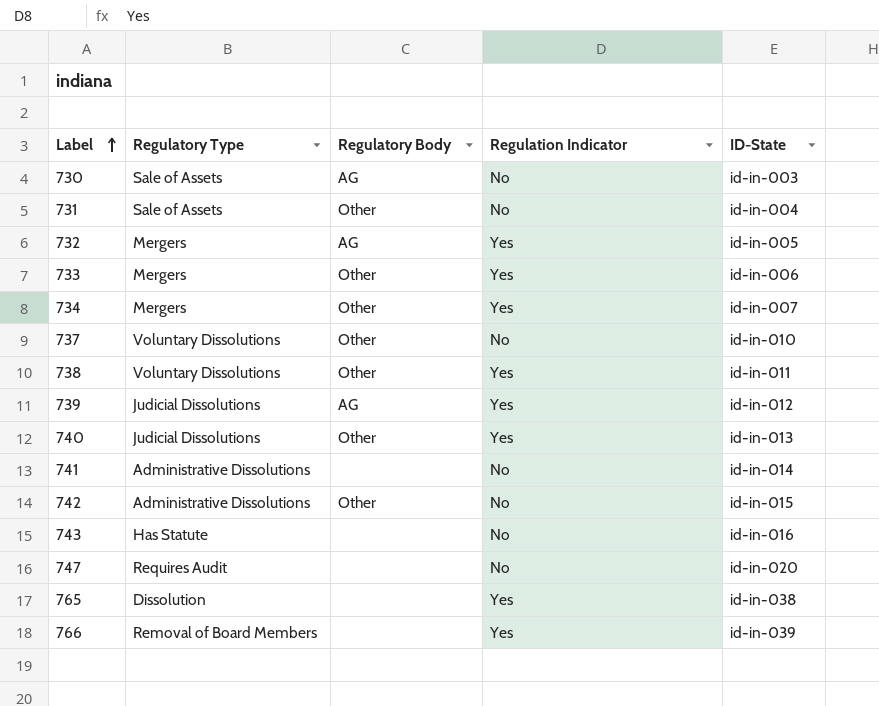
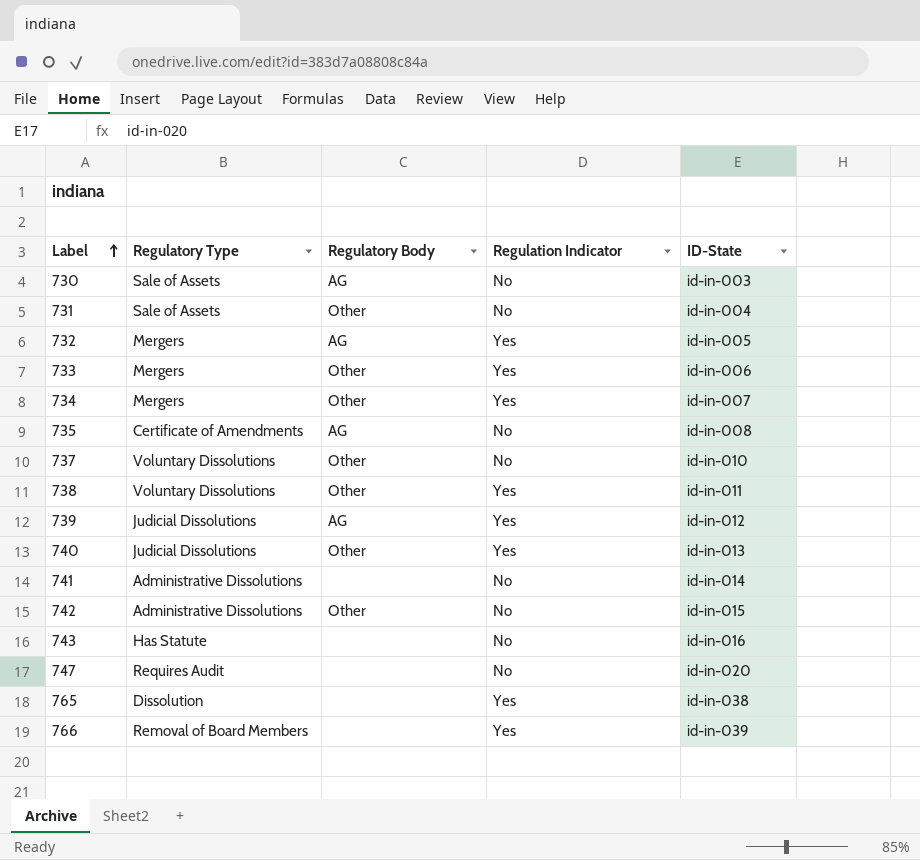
row 735: none -> Certificate of Amendments | AG | No | id-in-008

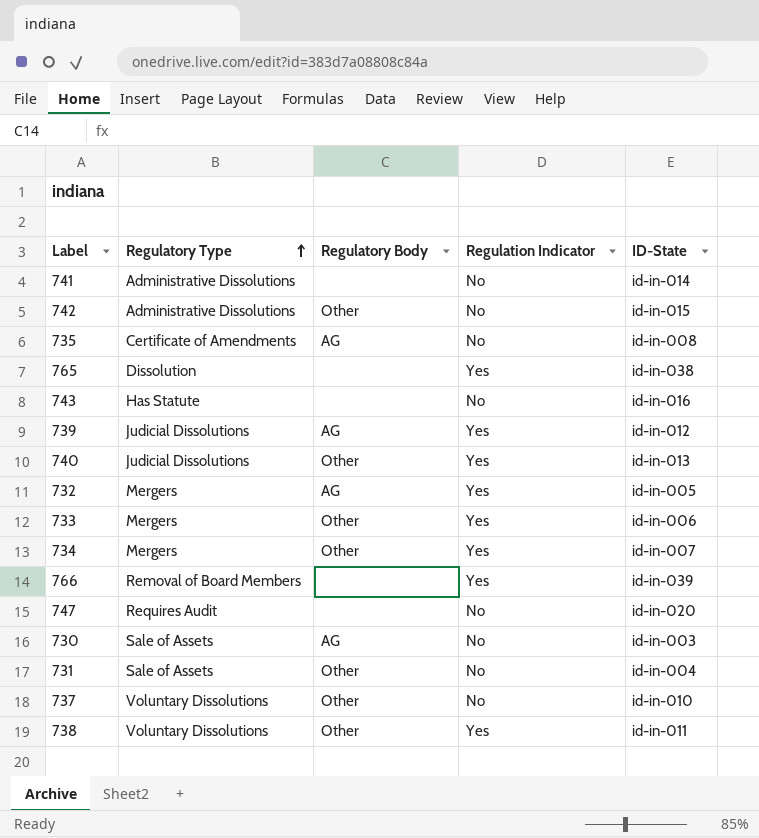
row order: Label ascending -> Regulatory Type ascending

